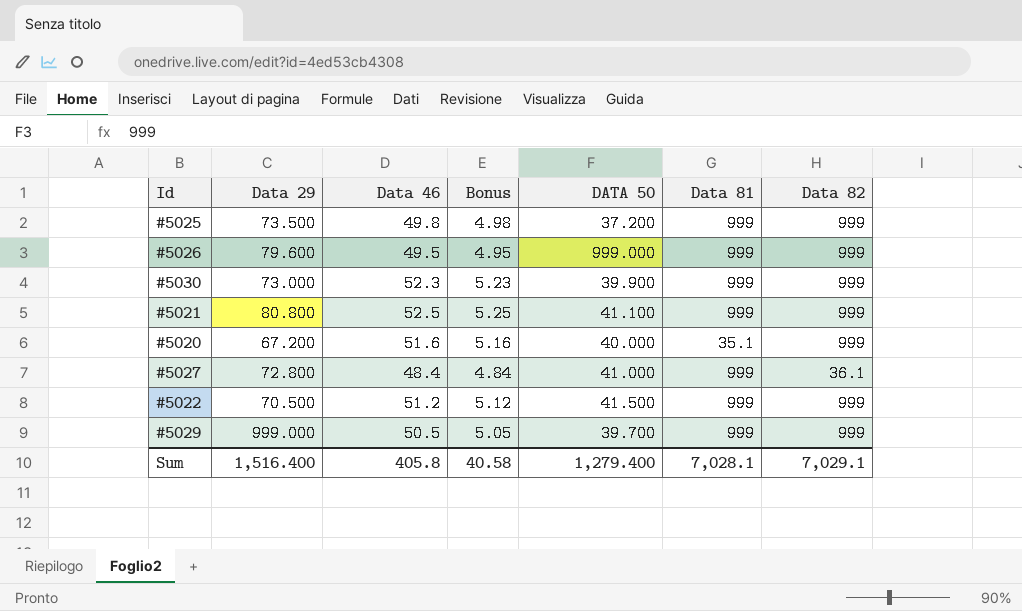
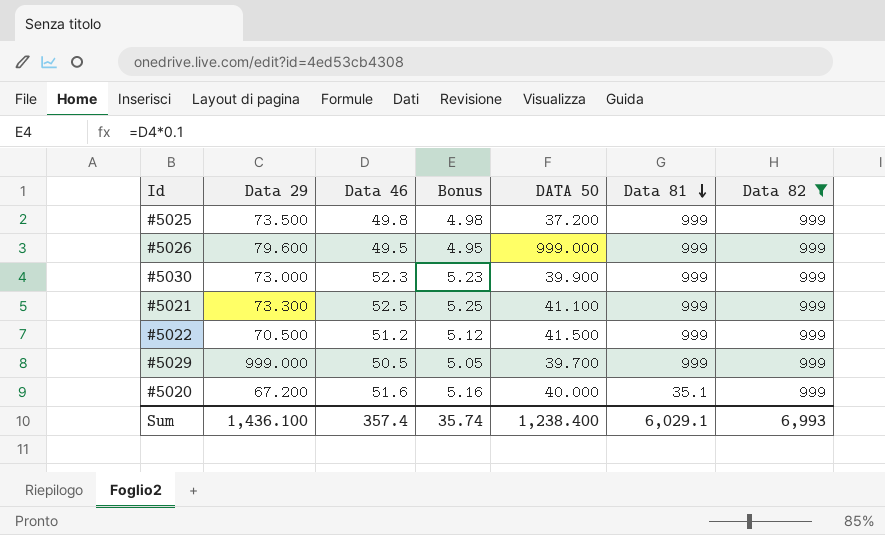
filter: none -> Data 82 = 999
row order: none -> Data 81 descending
#5021 | Data 29: 80.800 -> 73.300
Sum | Data 29: 1,516.400 -> 1,436.100
Sum | Data 46: 405.8 -> 357.4
Sum | Bonus: 40.58 -> 35.74
Sum | DATA 50: 1,279.400 -> 1,238.400
Sum | Data 81: 7,028.1 -> 6,029.1
Sum | Data 82: 7,029.1 -> 6,993

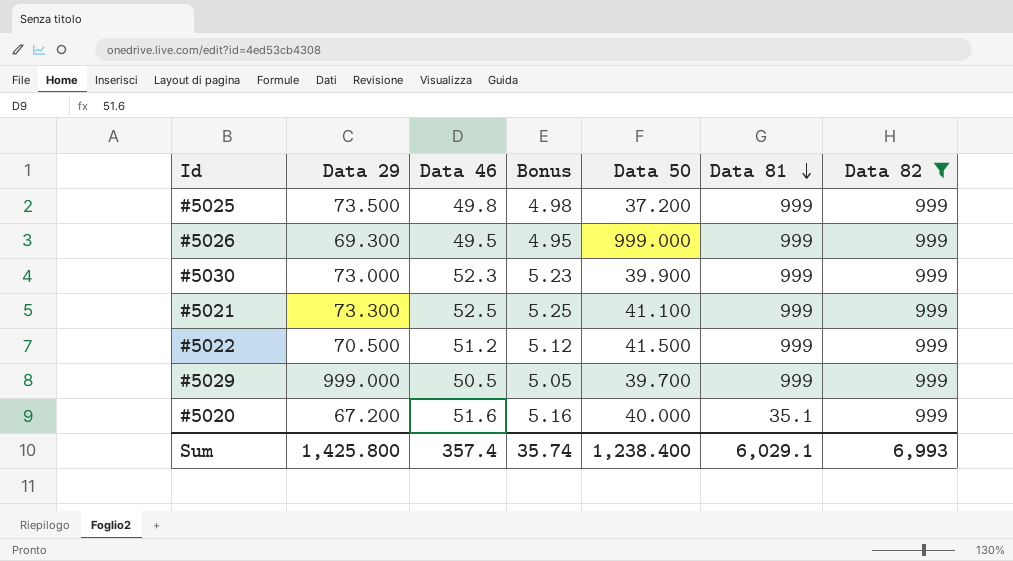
column name: DATA 50 -> Data 50
#5026 | Data 29: 79.600 -> 69.300
Sum | Data 29: 1,436.100 -> 1,425.800

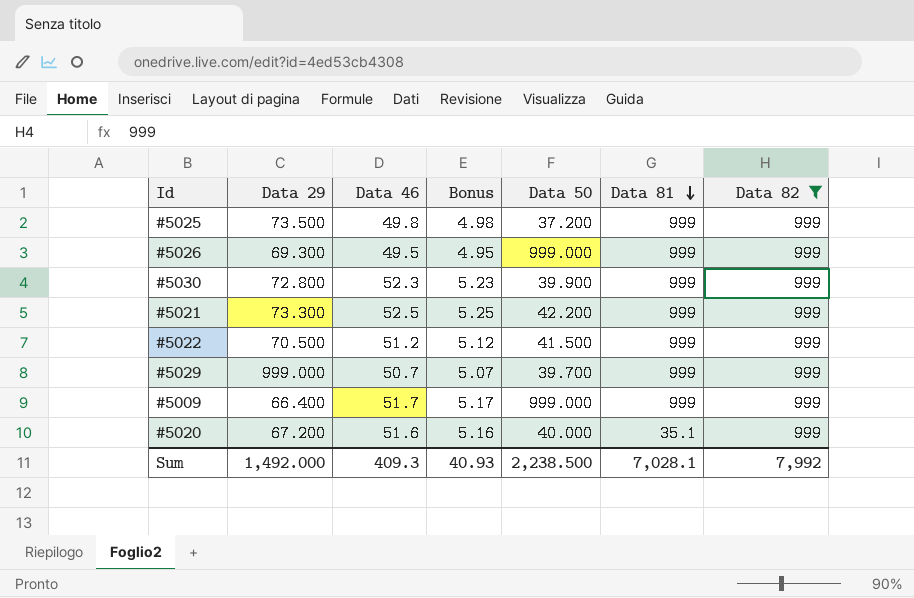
#5030 | Data 29: 73.000 -> 72.800
#5021 | Data 50: 41.100 -> 42.200
#5029 | Data 46: 50.5 -> 50.7
#5029 | Bonus: 5.05 -> 5.07
row #5009: none -> 66.400 | 51.7 | 5.17 | 999.000 | 999 | 999
Sum | Data 29: 1,425.800 -> 1,492.000
Sum | Data 46: 357.4 -> 409.3
Sum | Bonus: 35.74 -> 40.93
Sum | Data 50: 1,238.400 -> 2,238.500
Sum | Data 81: 6,029.1 -> 7,028.1
Sum | Data 82: 6,993 -> 7,992

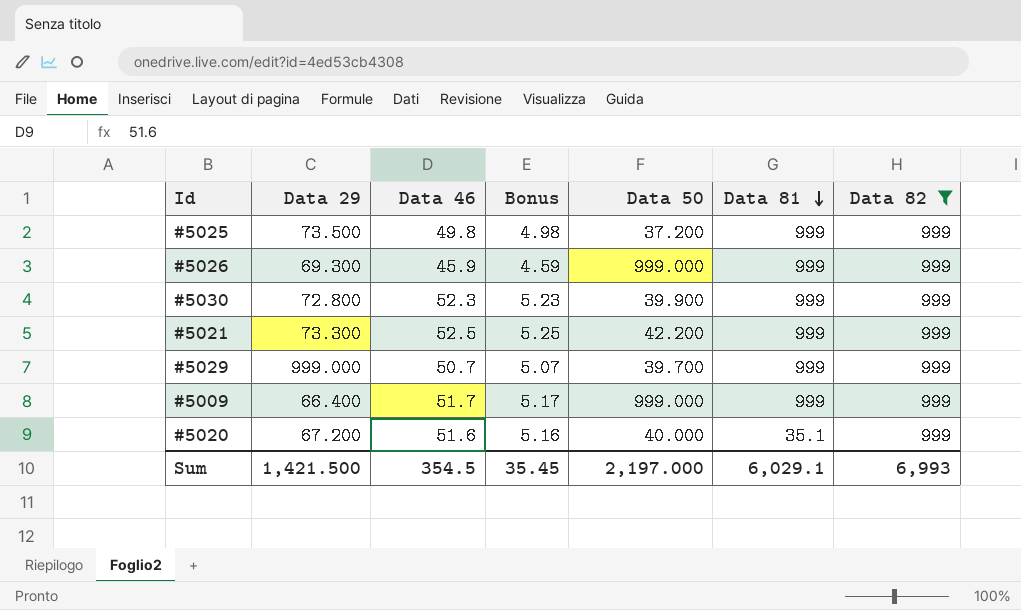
row #5022: 70.500 | 51.2 | 5.12 | 41.500 | 999 | 999 -> none
#5026 | Data 46: 49.5 -> 45.9
#5026 | Bonus: 4.95 -> 4.59
Sum | Data 29: 1,492.000 -> 1,421.500
Sum | Data 46: 409.3 -> 354.5
Sum | Bonus: 40.93 -> 35.45
Sum | Data 50: 2,238.500 -> 2,197.000
Sum | Data 81: 7,028.1 -> 6,029.1
Sum | Data 82: 7,992 -> 6,993

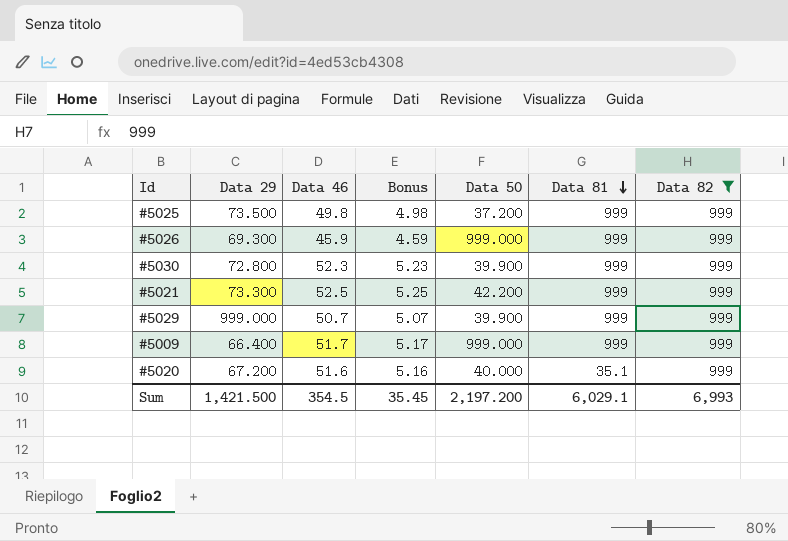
#5029 | Data 50: 39.700 -> 39.900
Sum | Data 50: 2,197.000 -> 2,197.200

